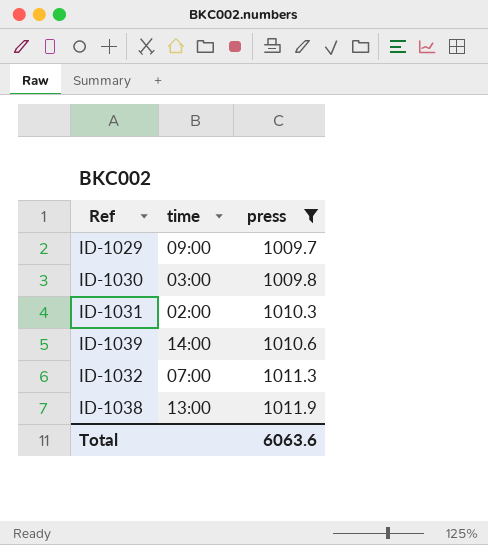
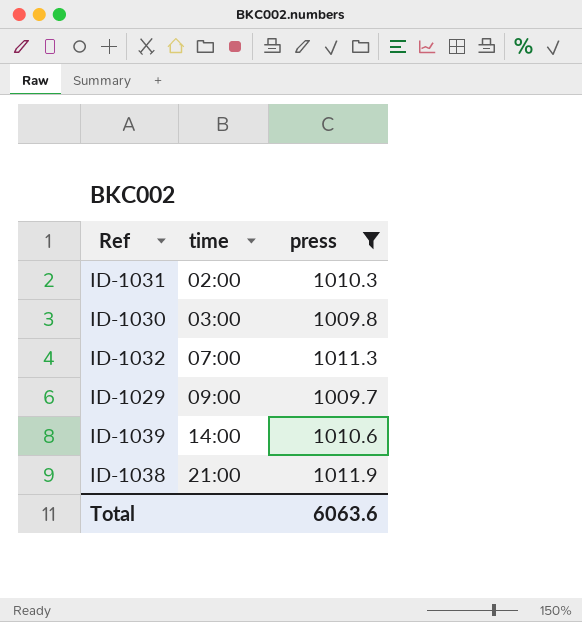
row order: press ascending -> time ascending
ID-1038 | time: 13:00 -> 21:00

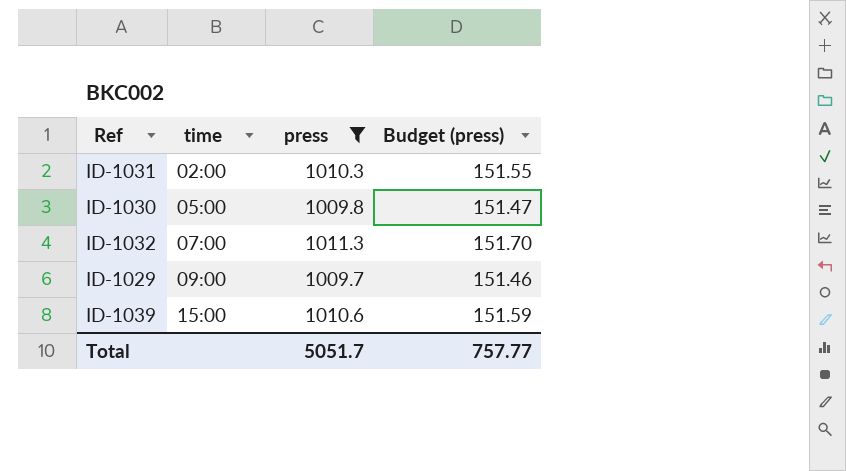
column Budget (press) | formula: none -> [press] * 0.15
row ID-1038: 21:00 | 1011.9 -> none
ID-1030 | time: 03:00 -> 05:00
ID-1039 | time: 14:00 -> 15:00
Total | press: 6063.6 -> 5051.7

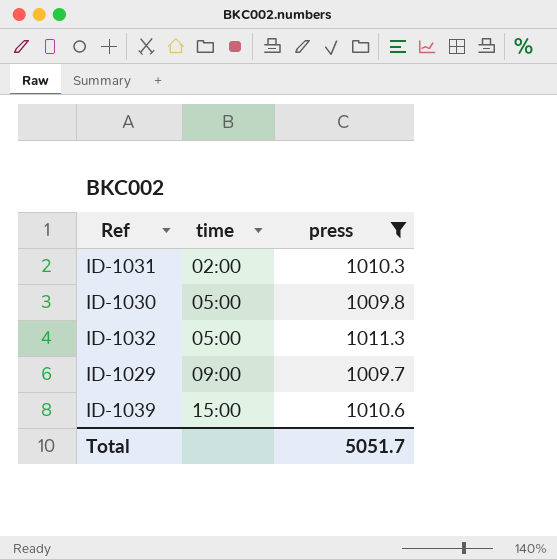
column Budget (press) | formula: [press] * 0.15 -> none
ID-1032 | time: 07:00 -> 05:00

